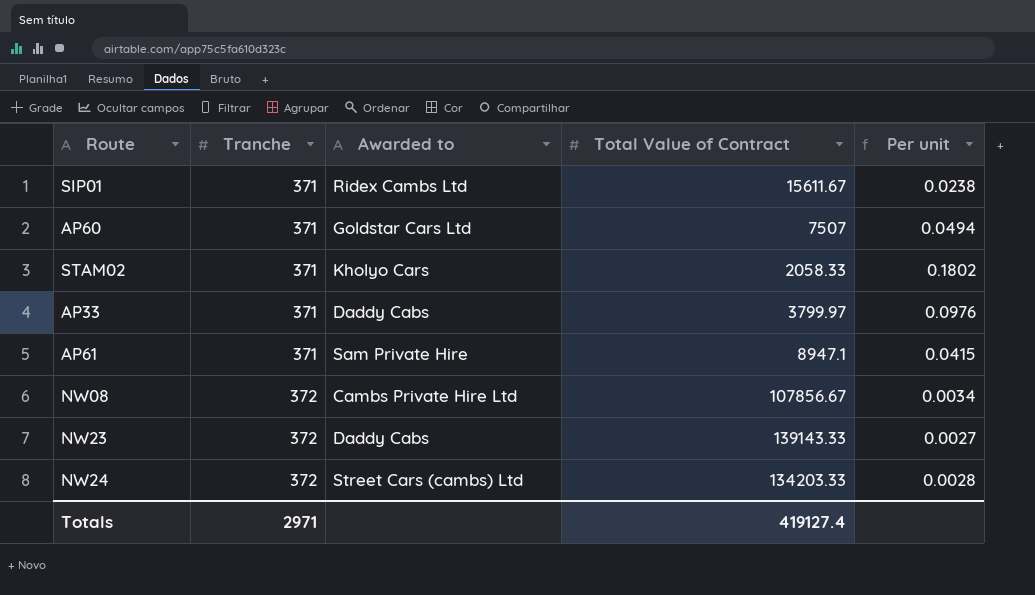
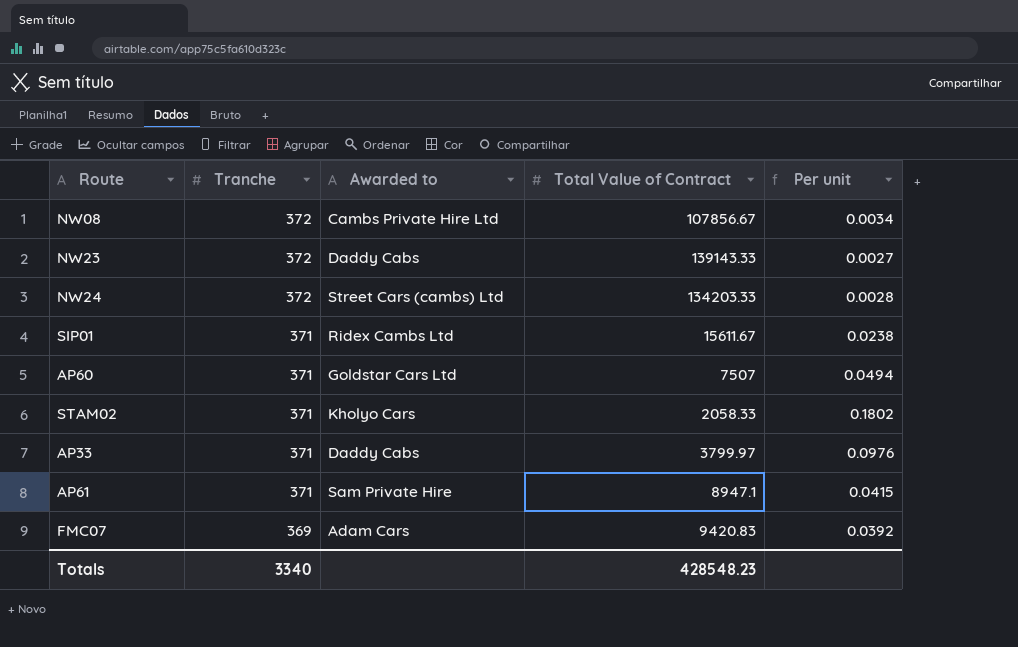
row order: Tranche ascending -> Tranche descending
row FMC07: none -> 369 | Adam Cars | 9420.83 | 0.0392
Totals | Tranche: 2971 -> 3340
Totals | Total Value of Contract: 419127.4 -> 428548.23

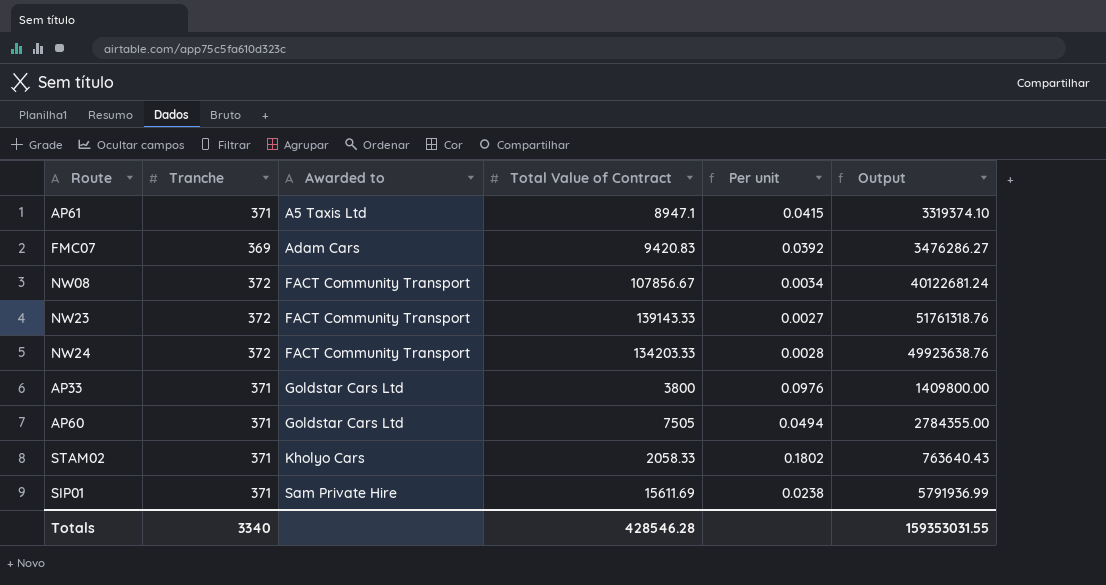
row order: Tranche descending -> Awarded to ascending
column Output | formula: none -> [Tranche] * [Total Value of Contract]
AP61 | Awarded to: Sam Private Hire -> A5 Taxis Ltd
NW08 | Awarded to: Cambs Private Hire Ltd -> FACT Community Transport
NW23 | Awarded to: Daddy Cabs -> FACT Community Transport
NW24 | Awarded to: Street Cars (cambs) Ltd -> FACT Community Transport
AP33 | Awarded to: Daddy Cabs -> Goldstar Cars Ltd
AP33 | Total Value of Contract: 3799.97 -> 3800
AP60 | Total Value of Contract: 7507 -> 7505
SIP01 | Awarded to: Ridex Cambs Ltd -> Sam Private Hire
SIP01 | Total Value of Contract: 15611.67 -> 15611.69
Totals | Total Value of Contract: 428548.23 -> 428546.28

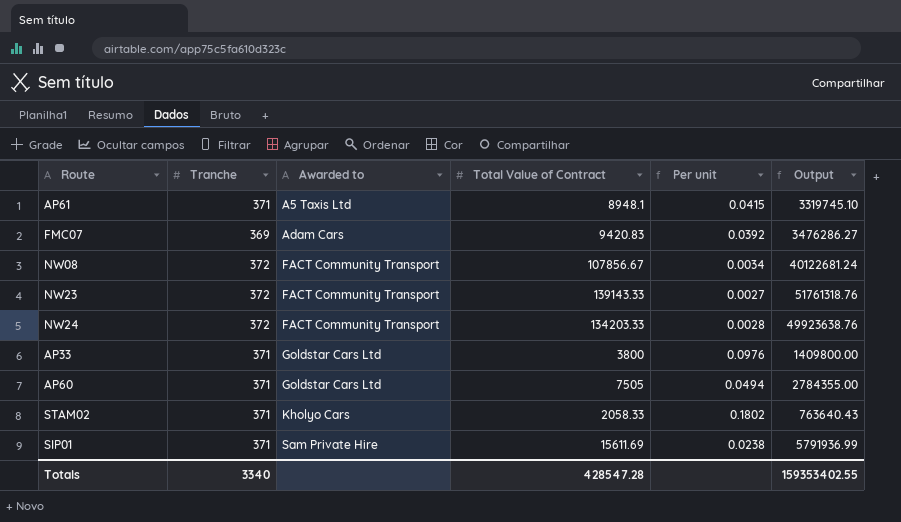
AP61 | Total Value of Contract: 8947.1 -> 8948.1
AP61 | Output: 3319374.10 -> 3319745.10
Totals | Total Value of Contract: 428546.28 -> 428547.28
Totals | Output: 159353031.55 -> 159353402.55

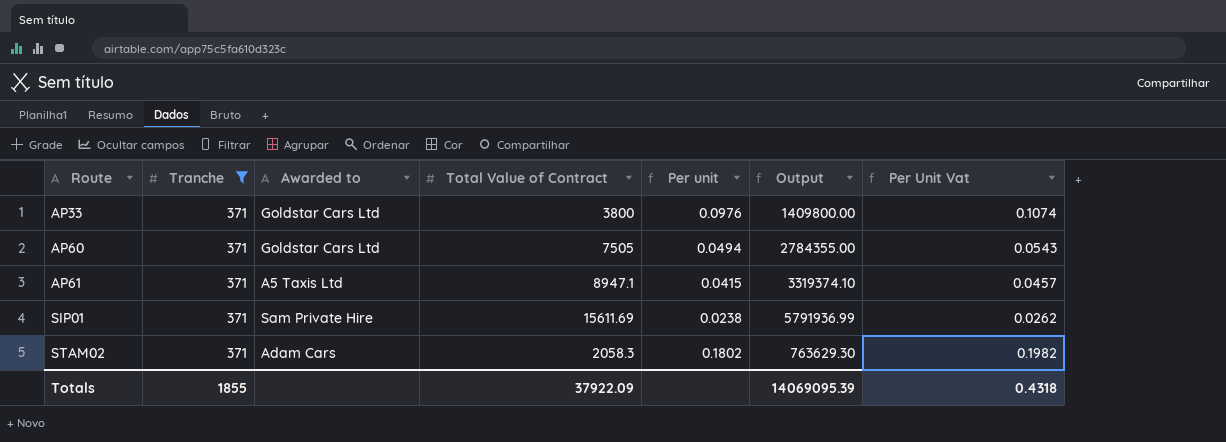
filter: none -> Tranche = 371
row order: Awarded to ascending -> Route ascending
column Per Unit Vat | formula: none -> [Per unit] * 1.1
AP61 | Total Value of Contract: 8948.1 -> 8947.1
AP61 | Output: 3319745.10 -> 3319374.10
STAM02 | Awarded to: Kholyo Cars -> Adam Cars
STAM02 | Total Value of Contract: 2058.33 -> 2058.3
STAM02 | Output: 763640.43 -> 763629.30
Totals | Tranche: 3340 -> 1855
Totals | Total Value of Contract: 428547.28 -> 37922.09
Totals | Output: 159353402.55 -> 14069095.39

